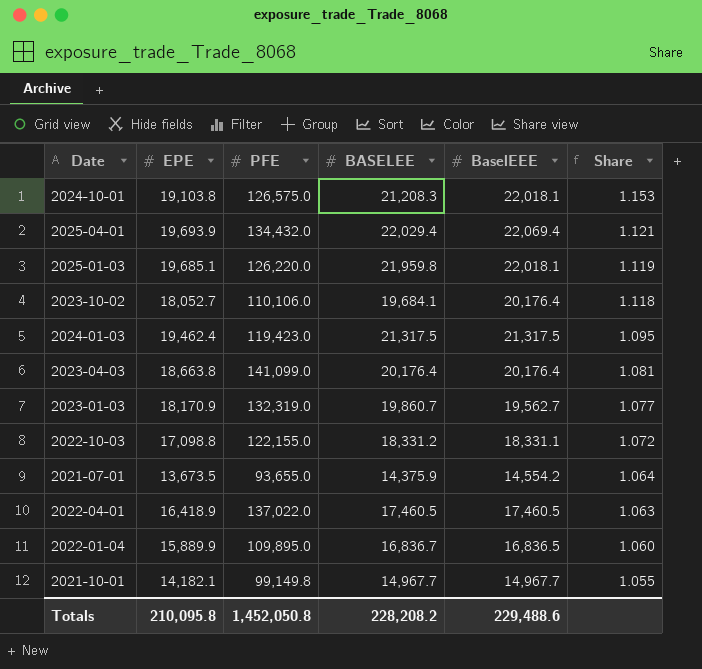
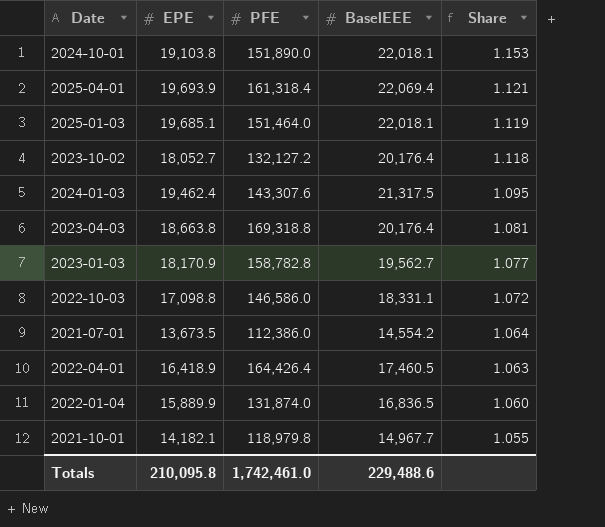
column BASELEE | position: 4 -> none
2024-10-01 | PFE: 126,575.0 -> 151,890.0
2025-04-01 | PFE: 134,432.0 -> 161,318.4
2025-01-03 | PFE: 126,220.0 -> 151,464.0
2023-10-02 | PFE: 110,106.0 -> 132,127.2
2024-01-03 | PFE: 119,423.0 -> 143,307.6
2023-04-03 | PFE: 141,099.0 -> 169,318.8
2023-01-03 | PFE: 132,319.0 -> 158,782.8
2022-10-03 | PFE: 122,155.0 -> 146,586.0
2021-07-01 | PFE: 93,655.0 -> 112,386.0
2022-04-01 | PFE: 137,022.0 -> 164,426.4
2022-01-04 | PFE: 109,895.0 -> 131,874.0
2021-10-01 | PFE: 99,149.8 -> 118,979.8
Totals | PFE: 1,452,050.8 -> 1,742,461.0

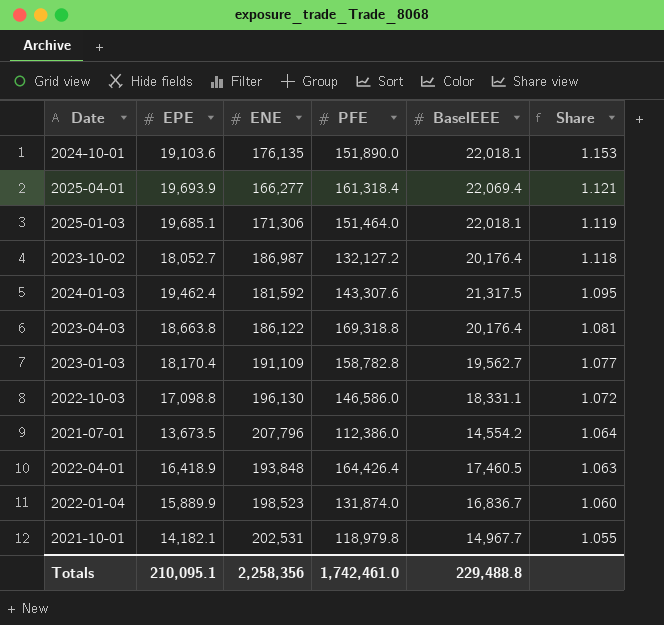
column ENE | position: none -> 3
2024-10-01 | EPE: 19,103.8 -> 19,103.6
2023-01-03 | EPE: 18,170.9 -> 18,170.4
2022-01-04 | BaselEEE: 16,836.5 -> 16,836.7
Totals | EPE: 210,095.8 -> 210,095.1
Totals | BaselEEE: 229,488.6 -> 229,488.8

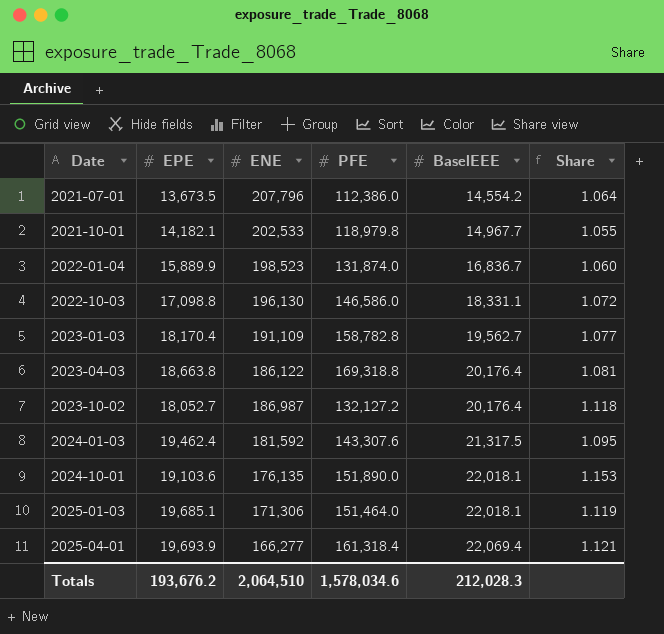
row order: Share descending -> Date ascending
row 2022-04-01: 16,418.9 | 193,848 | 164,426.4 | 17,460.5 | 1.063 -> none
2021-10-01 | ENE: 202,531 -> 202,533
Totals | EPE: 210,095.1 -> 193,676.2
Totals | ENE: 2,258,356 -> 2,064,510
Totals | PFE: 1,742,461.0 -> 1,578,034.6
Totals | BaselEEE: 229,488.8 -> 212,028.3

